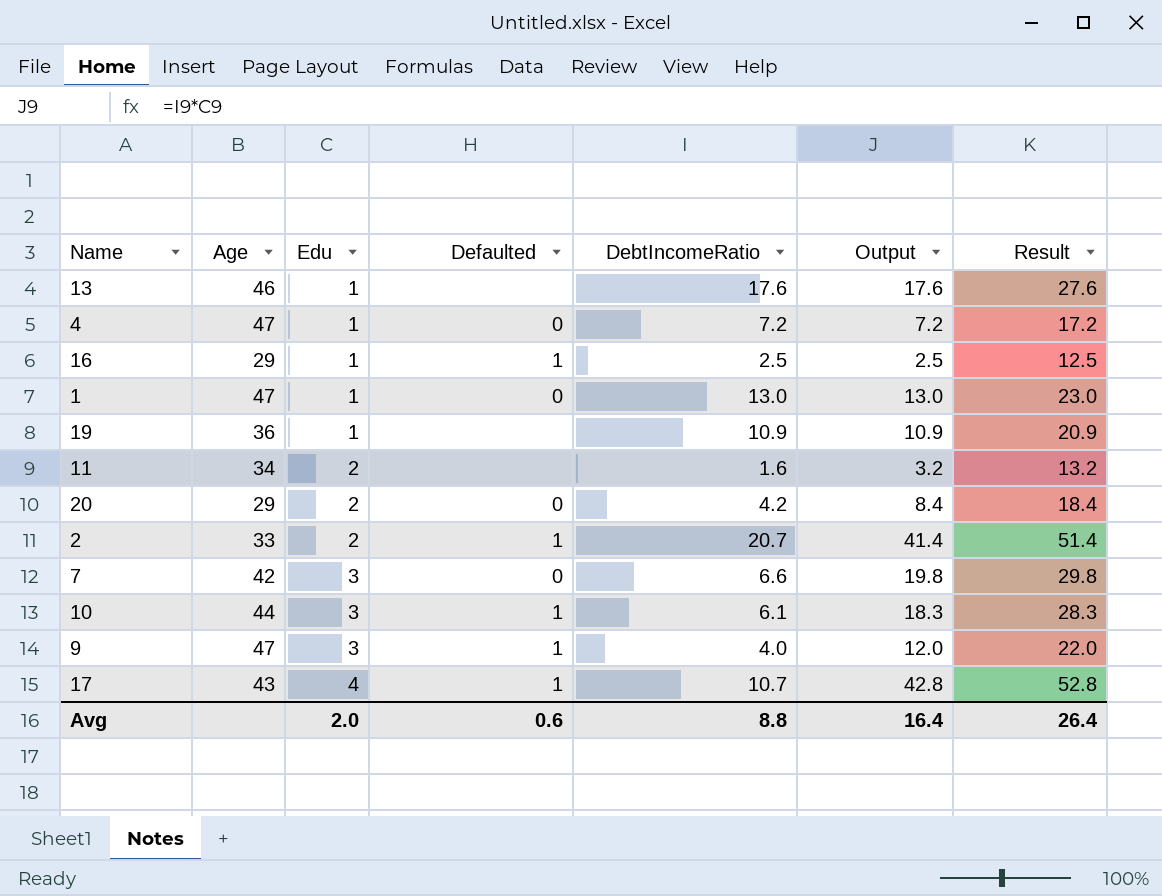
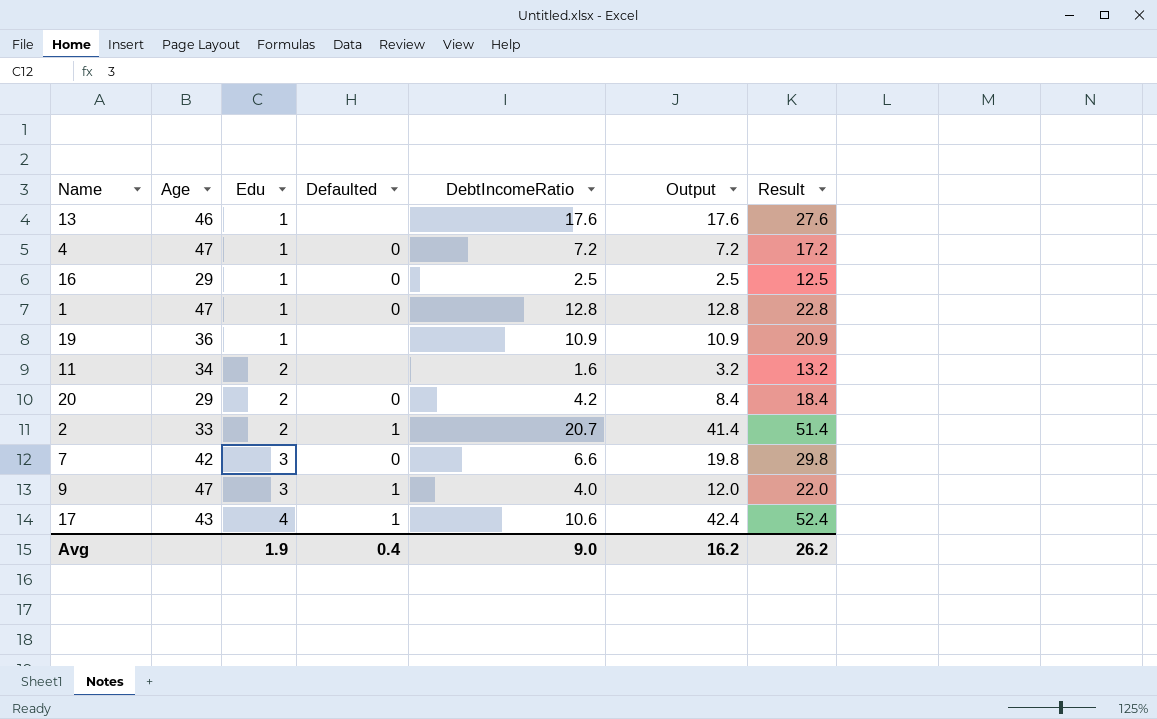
row 10: 44 | 3 | 1 | 6.1 | 18.3 | 28.3 -> none
16 | Defaulted: 1 -> 0
1 | DebtIncomeRatio: 13.0 -> 12.8
1 | Output: 13.0 -> 12.8
1 | Result: 23.0 -> 22.8
17 | DebtIncomeRatio: 10.7 -> 10.6
17 | Output: 42.8 -> 42.4
17 | Result: 52.8 -> 52.4
Avg | Edu: 2.0 -> 1.9
Avg | Defaulted: 0.6 -> 0.4
Avg | DebtIncomeRatio: 8.8 -> 9.0
Avg | Output: 16.4 -> 16.2
Avg | Result: 26.4 -> 26.2

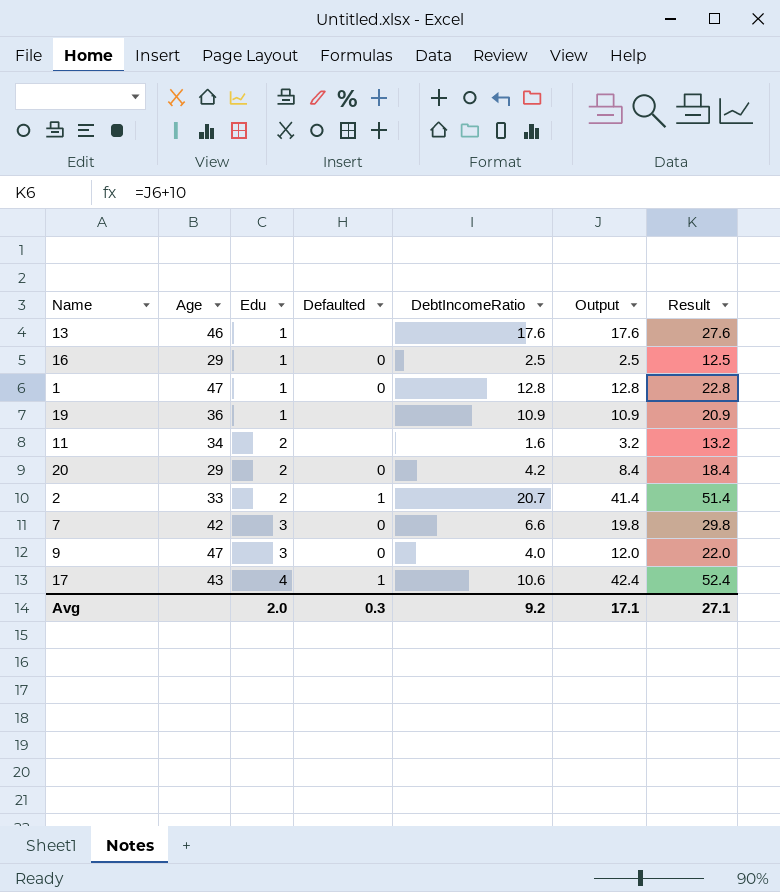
row 4: 47 | 1 | 0 | 7.2 | 7.2 | 17.2 -> none
9 | Defaulted: 1 -> 0
Avg | Edu: 1.9 -> 2.0
Avg | Defaulted: 0.4 -> 0.3
Avg | DebtIncomeRatio: 9.0 -> 9.2
Avg | Output: 16.2 -> 17.1
Avg | Result: 26.2 -> 27.1

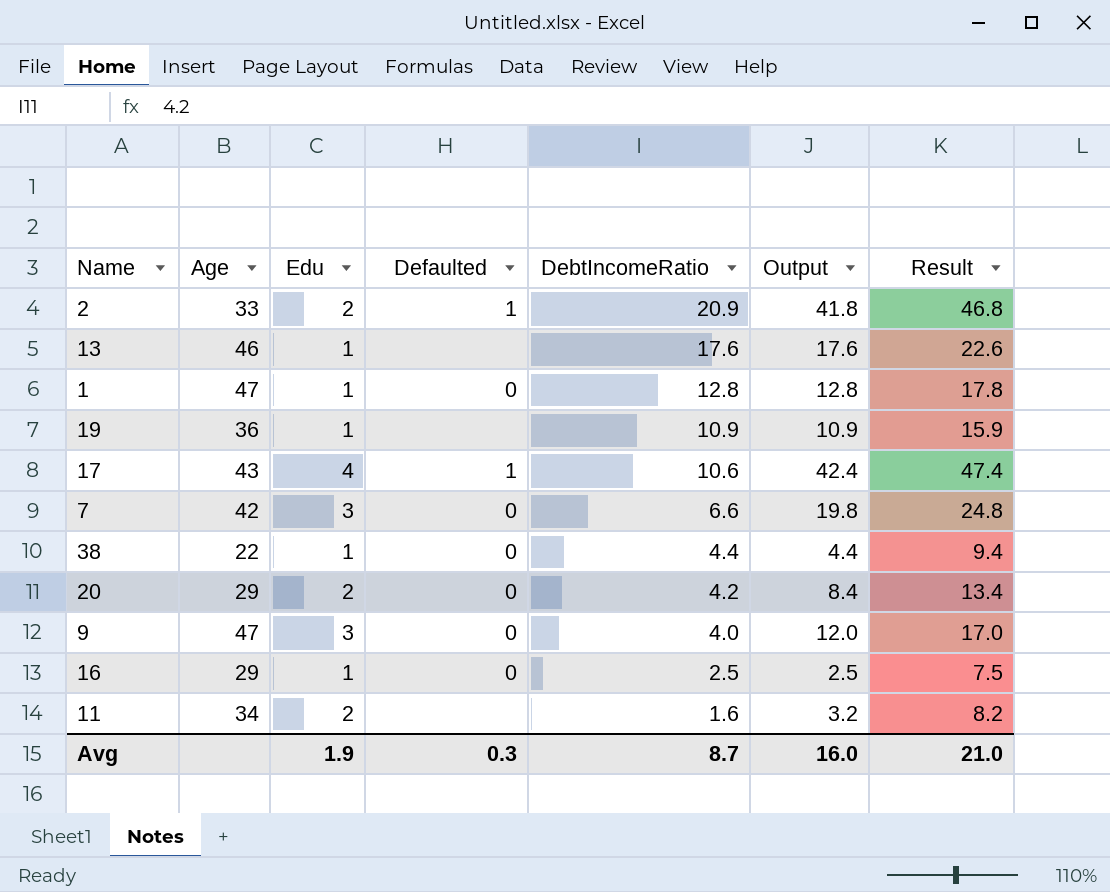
row order: Edu ascending -> DebtIncomeRatio descending
column Result | formula: [Output] + 10 -> [Output] + 5
2 | DebtIncomeRatio: 20.7 -> 20.9
2 | Output: 41.4 -> 41.8
row 38: none -> 22 | 1 | 0 | 4.4 | 4.4 | 9.4
Avg | Edu: 2.0 -> 1.9
Avg | DebtIncomeRatio: 9.2 -> 8.7
Avg | Output: 17.1 -> 16.0
Avg | Result: 27.1 -> 21.0

